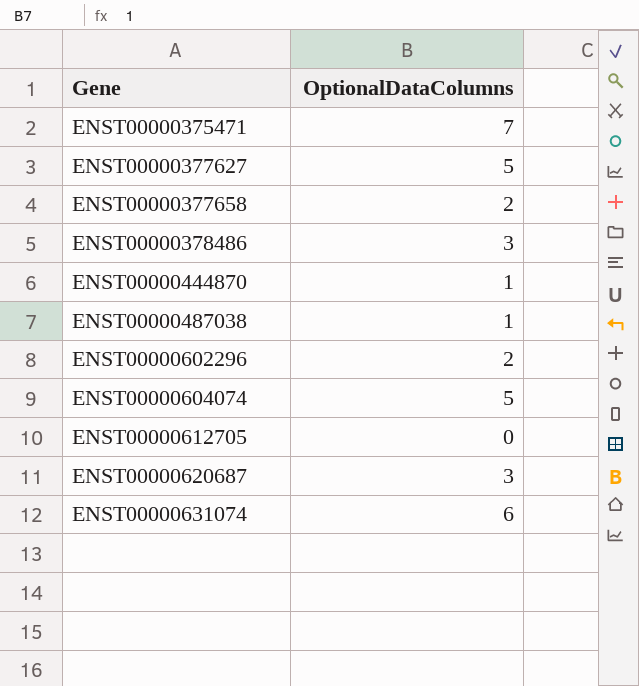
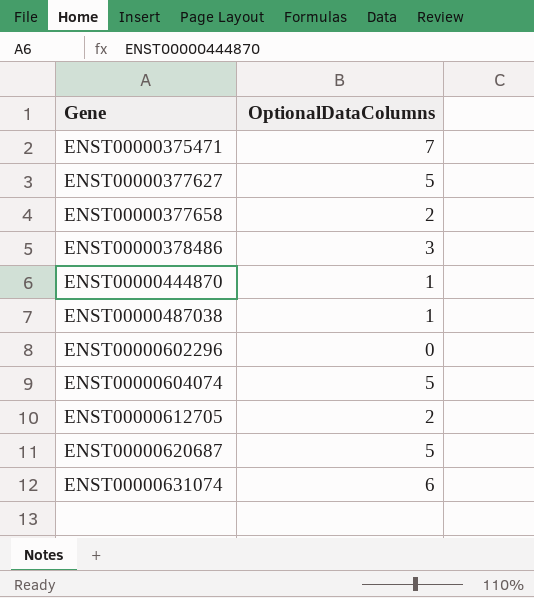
ENST00000602296 | OptionalDataColumns: 2 -> 0
ENST00000612705 | OptionalDataColumns: 0 -> 2
ENST00000620687 | OptionalDataColumns: 3 -> 5

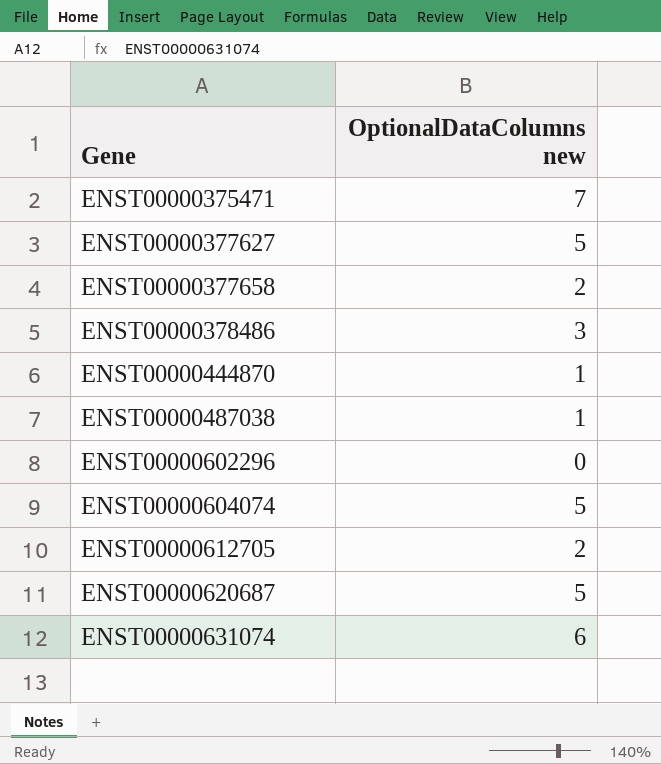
column name: OptionalDataColumns -> OptionalDataColumns new

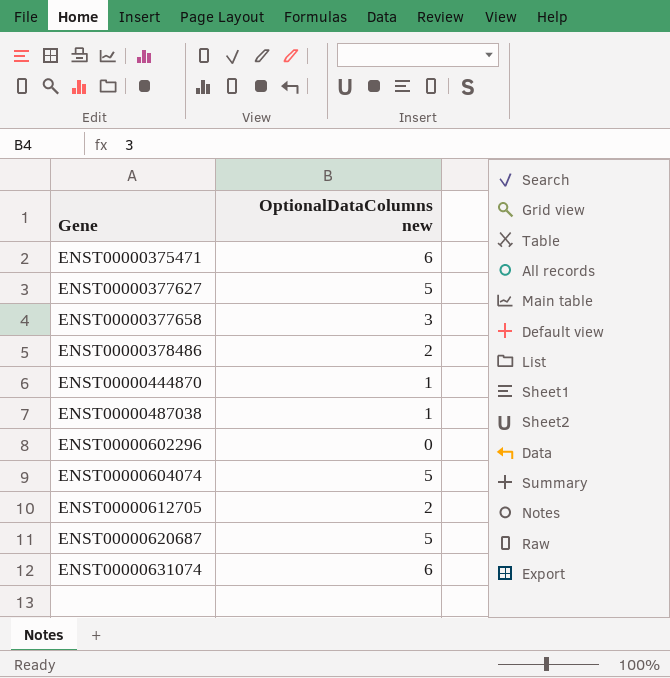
ENST00000375471 | OptionalDataColumns new: 7 -> 6
ENST00000377658 | OptionalDataColumns new: 2 -> 3
ENST00000378486 | OptionalDataColumns new: 3 -> 2

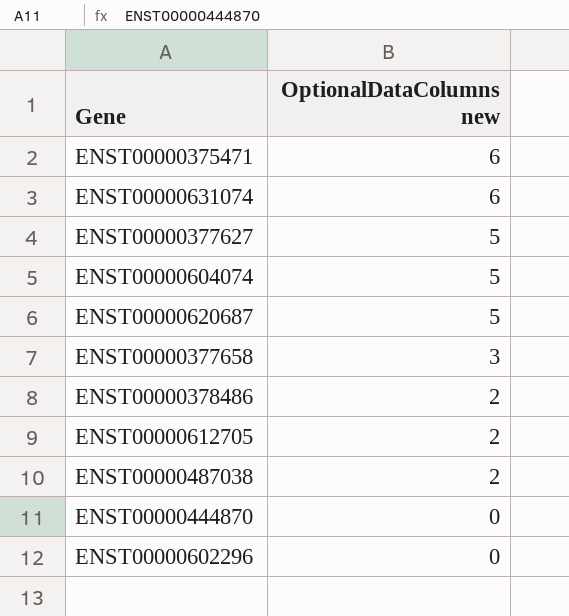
row order: Gene ascending -> OptionalDataColumns new descending
ENST00000487038 | OptionalDataColumns new: 1 -> 2
ENST00000444870 | OptionalDataColumns new: 1 -> 0

